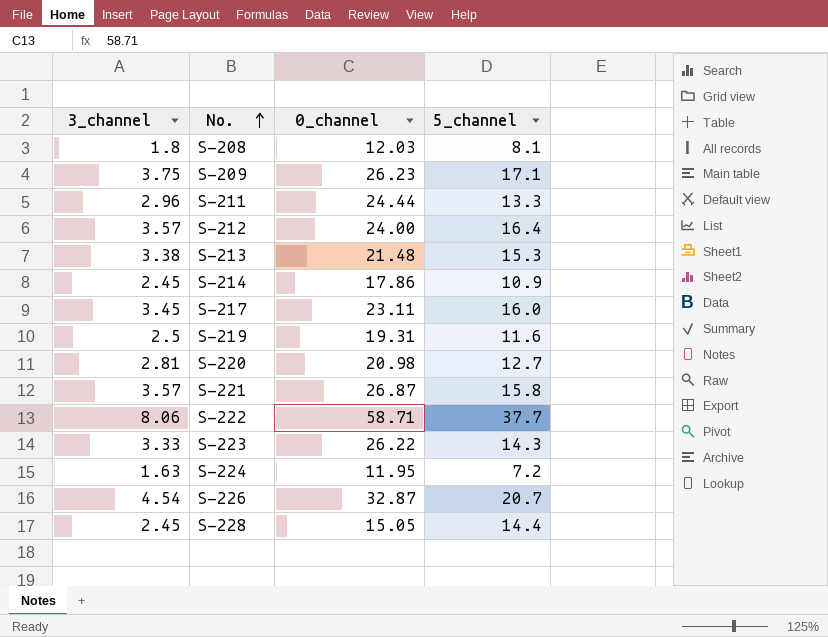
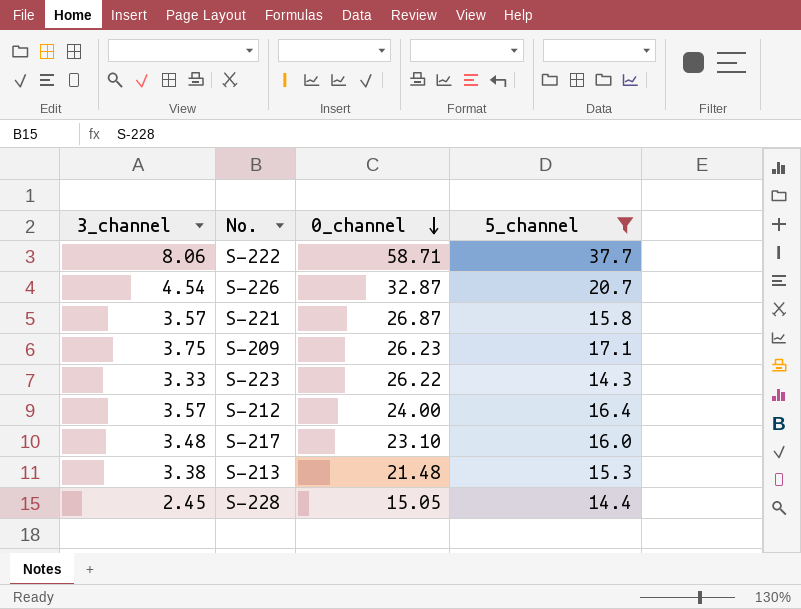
filter: none -> 5_channel >= 14.3
row order: No. ascending -> 0_channel descending
S-217 | 3_channel: 3.45 -> 3.48
S-217 | 0_channel: 23.11 -> 23.10

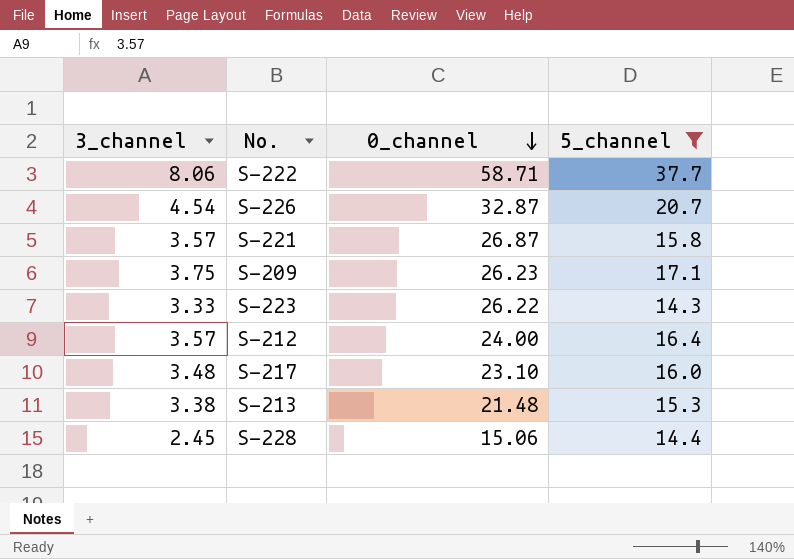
S-228 | 0_channel: 15.05 -> 15.06

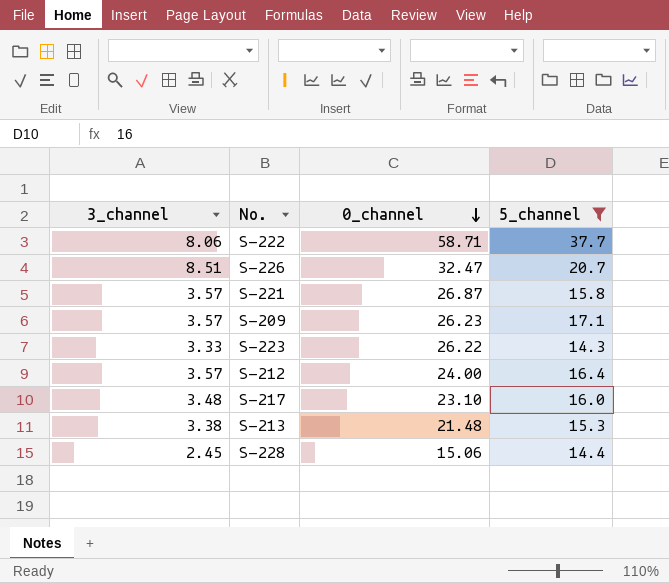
S-226 | 3_channel: 4.54 -> 8.51
S-226 | 0_channel: 32.87 -> 32.47
S-209 | 3_channel: 3.75 -> 3.57

